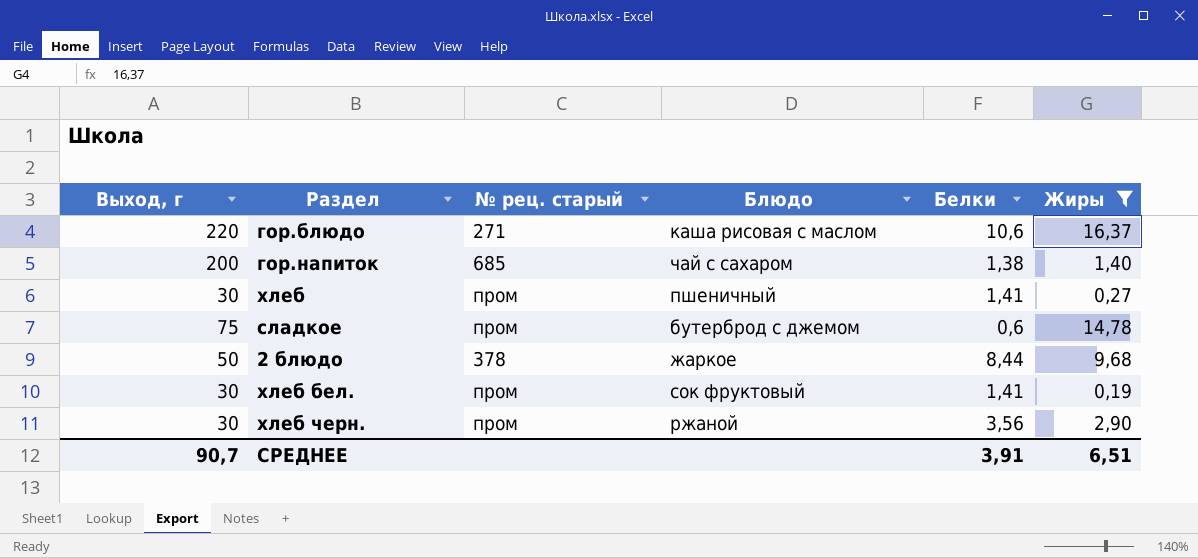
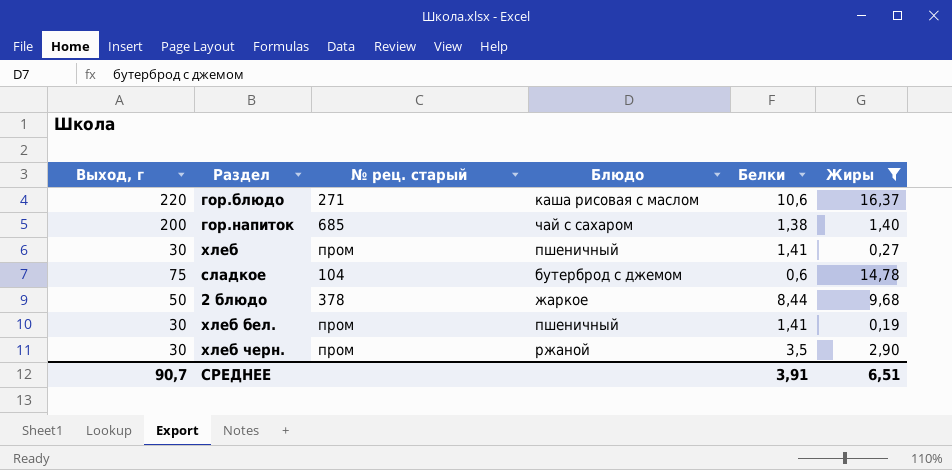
сладкое | № рец. старый: пром -> 104
хлеб бел. | Блюдо: сок фруктовый -> пшеничный
хлеб черн. | Белки: 3,56 -> 3,5

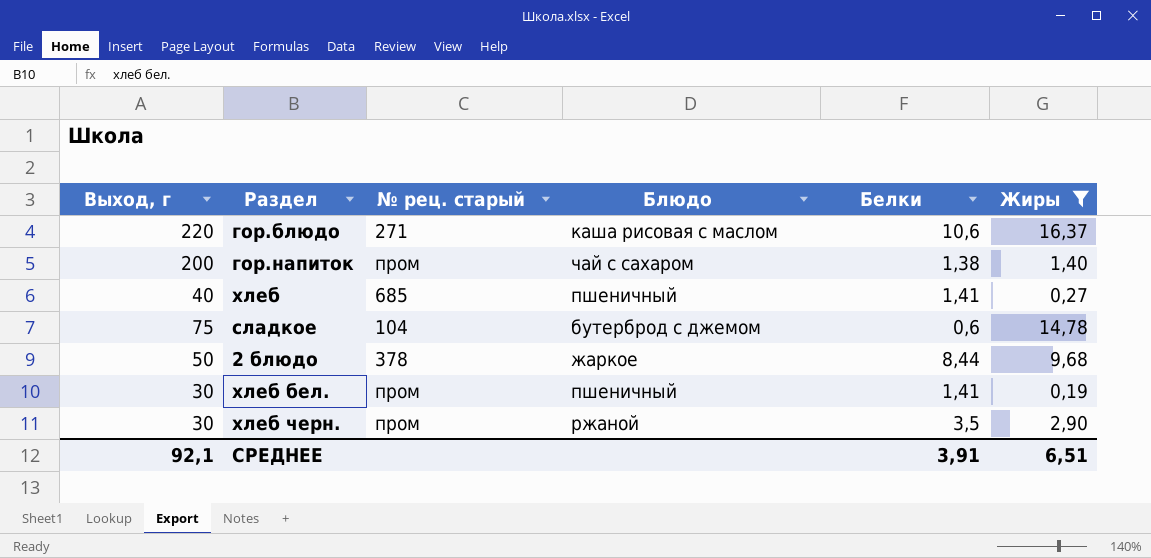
гор.напиток | № рец. старый: 685 -> пром
хлеб | Выход, г: 30 -> 40
хлеб | № рец. старый: пром -> 685
СРЕДНЕЕ | Выход, г: 90,7 -> 92,1

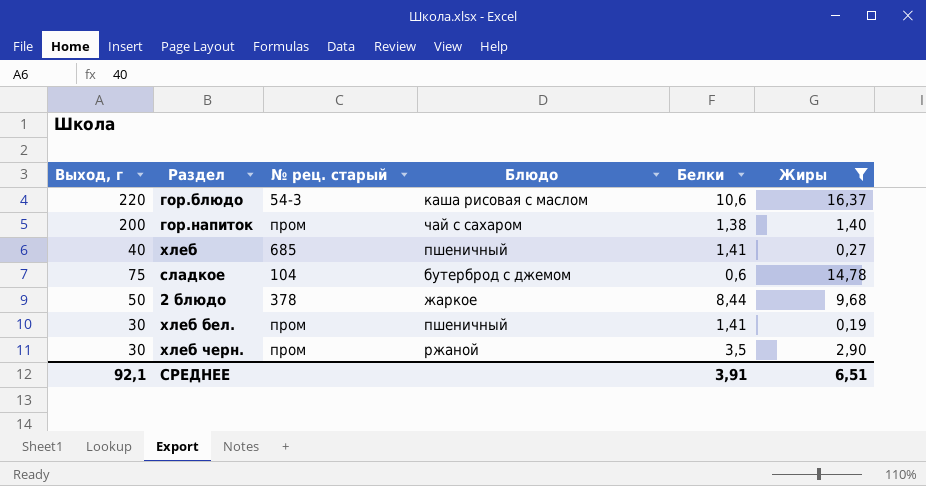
гор.блюдо | № рец. старый: 271 -> 54-3

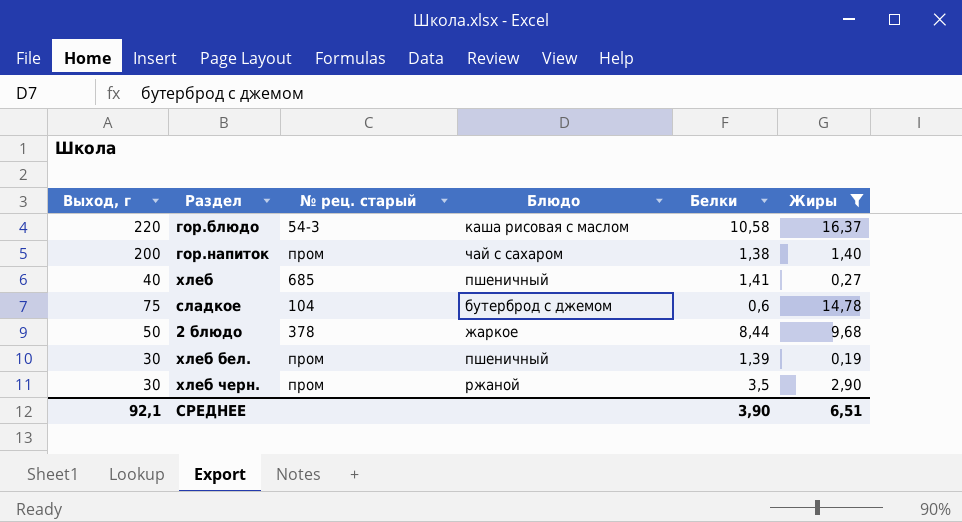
гор.блюдо | Белки: 10,6 -> 10,58
хлеб бел. | Белки: 1,41 -> 1,39
СРЕДНЕЕ | Белки: 3,91 -> 3,90

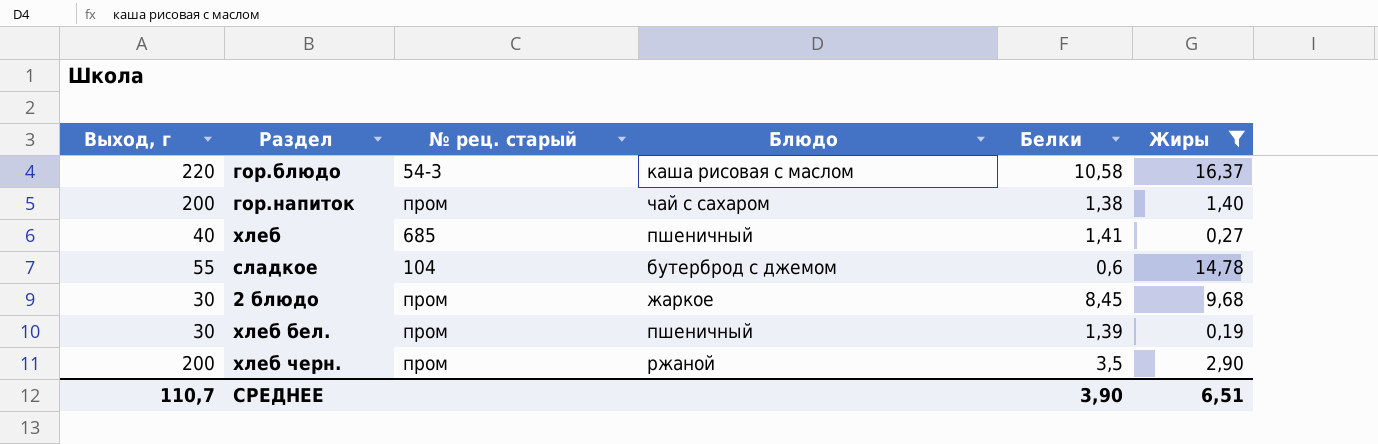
сладкое | Выход, г: 75 -> 55
2 блюдо | Выход, г: 50 -> 30
2 блюдо | № рец. старый: 378 -> пром
2 блюдо | Белки: 8,44 -> 8,45
хлеб черн. | Выход, г: 30 -> 200
СРЕДНЕЕ | Выход, г: 92,1 -> 110,7

